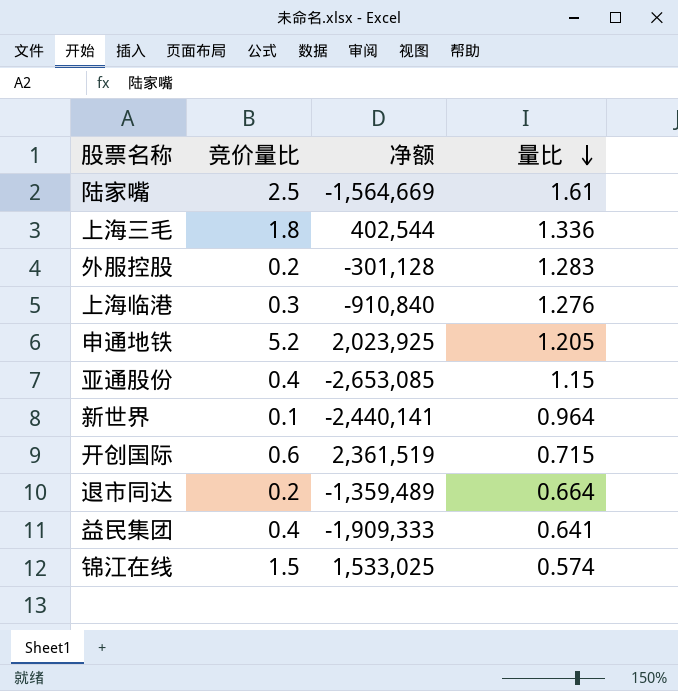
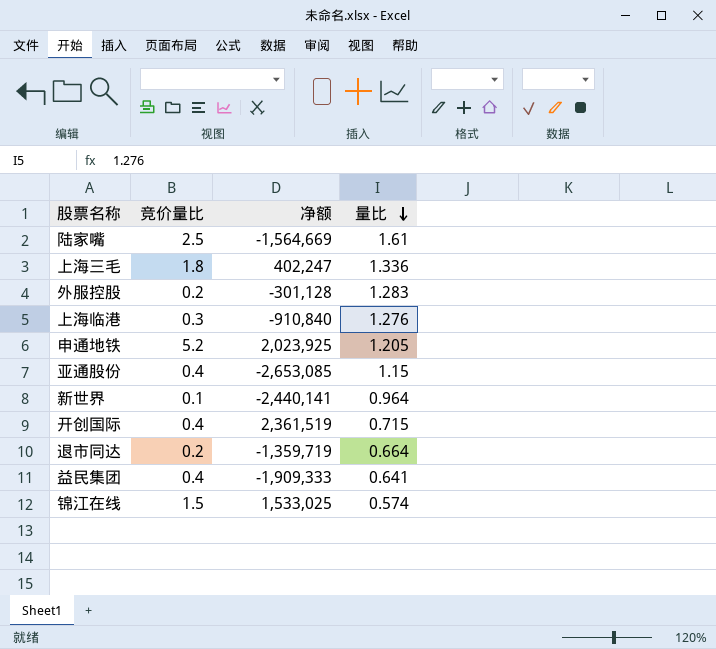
上海三毛 | 净额: 402,544 -> 402,247
开创国际 | 竞价量比: 0.6 -> 0.4
退市同达 | 净额: -1,359,489 -> -1,359,719

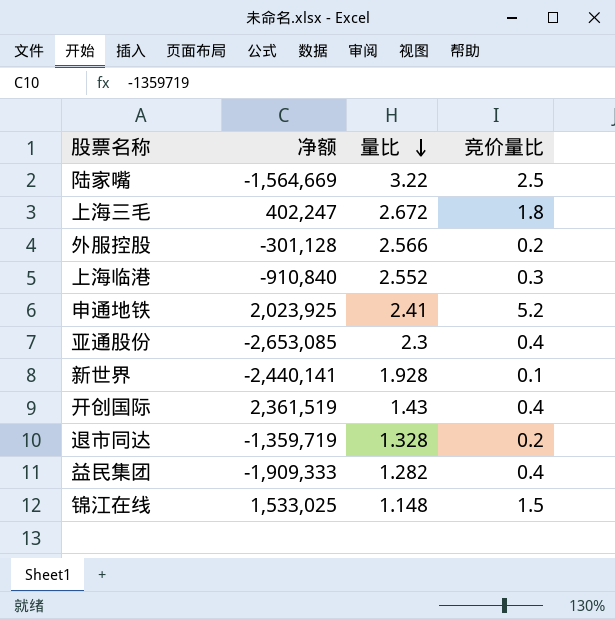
column 竞价量比 | position: 2 -> 4
陆家嘴 | 量比: 1.61 -> 3.22
上海三毛 | 量比: 1.336 -> 2.672
外服控股 | 量比: 1.283 -> 2.566
上海临港 | 量比: 1.276 -> 2.552
申通地铁 | 量比: 1.205 -> 2.41
亚通股份 | 量比: 1.15 -> 2.3
新世界 | 量比: 0.964 -> 1.928
开创国际 | 量比: 0.715 -> 1.43
退市同达 | 量比: 0.664 -> 1.328
益民集团 | 量比: 0.641 -> 1.282
锦江在线 | 量比: 0.574 -> 1.148

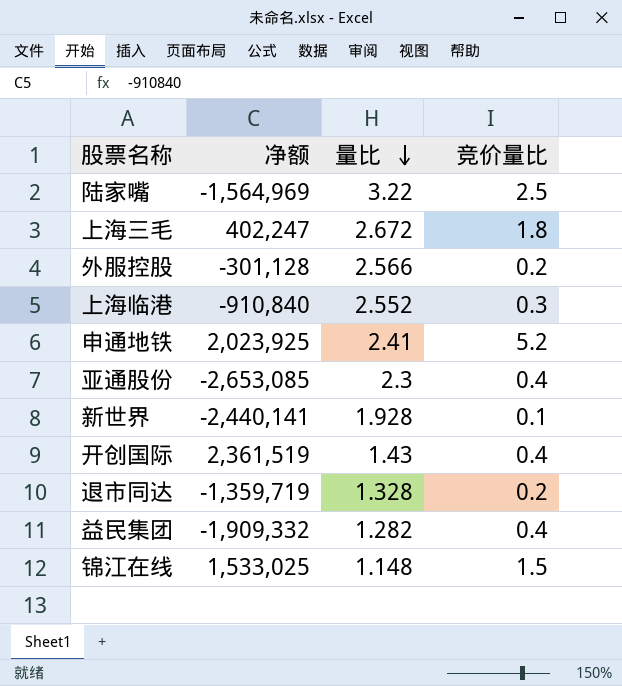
陆家嘴 | 净额: -1,564,669 -> -1,564,969
益民集团 | 净额: -1,909,333 -> -1,909,332

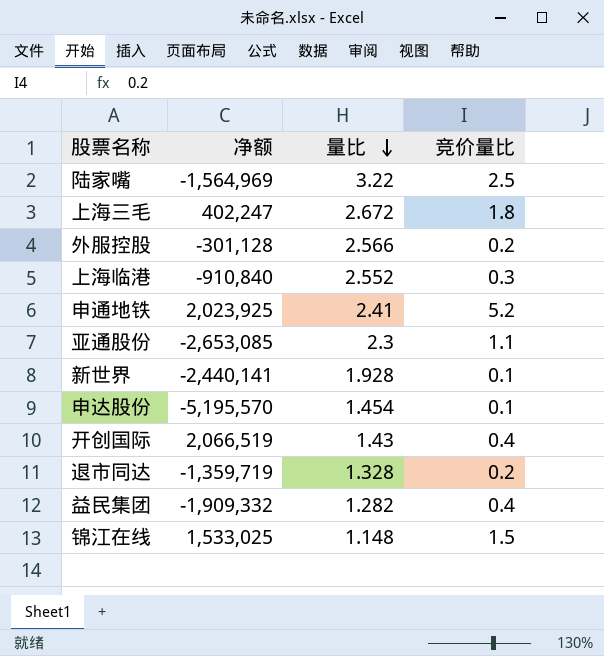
亚通股份 | 竞价量比: 0.4 -> 1.1
row 申达股份: none -> -5,195,570 | 1.454 | 0.1
开创国际 | 净额: 2,361,519 -> 2,066,519

